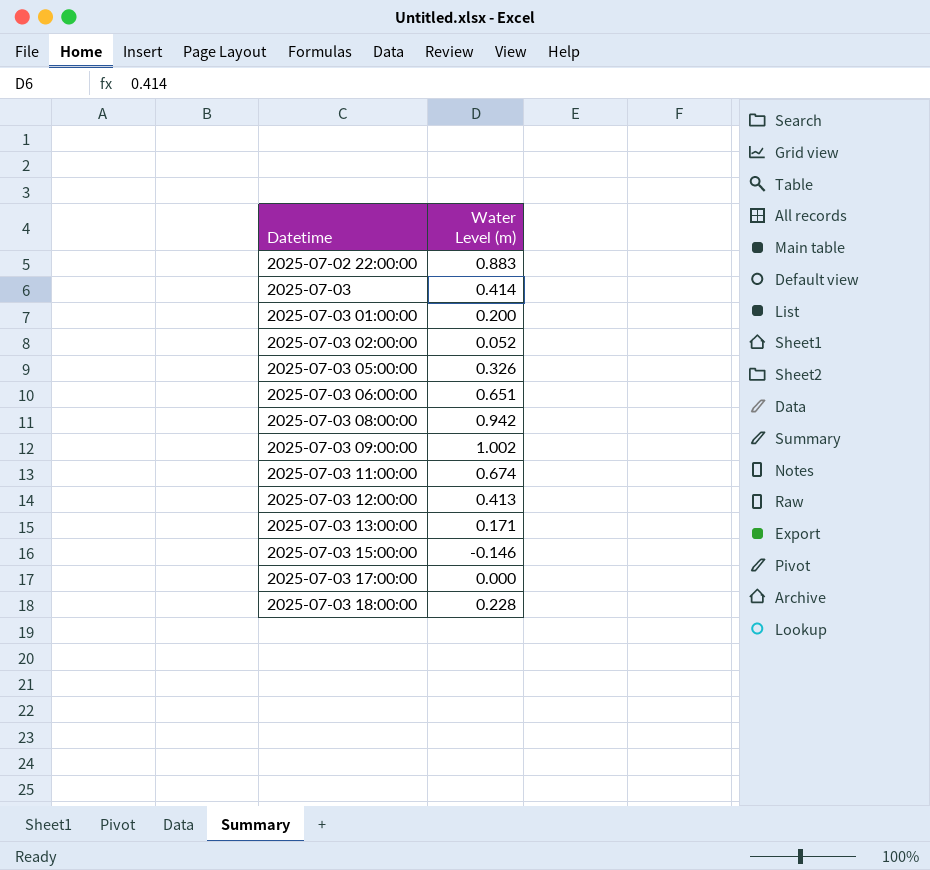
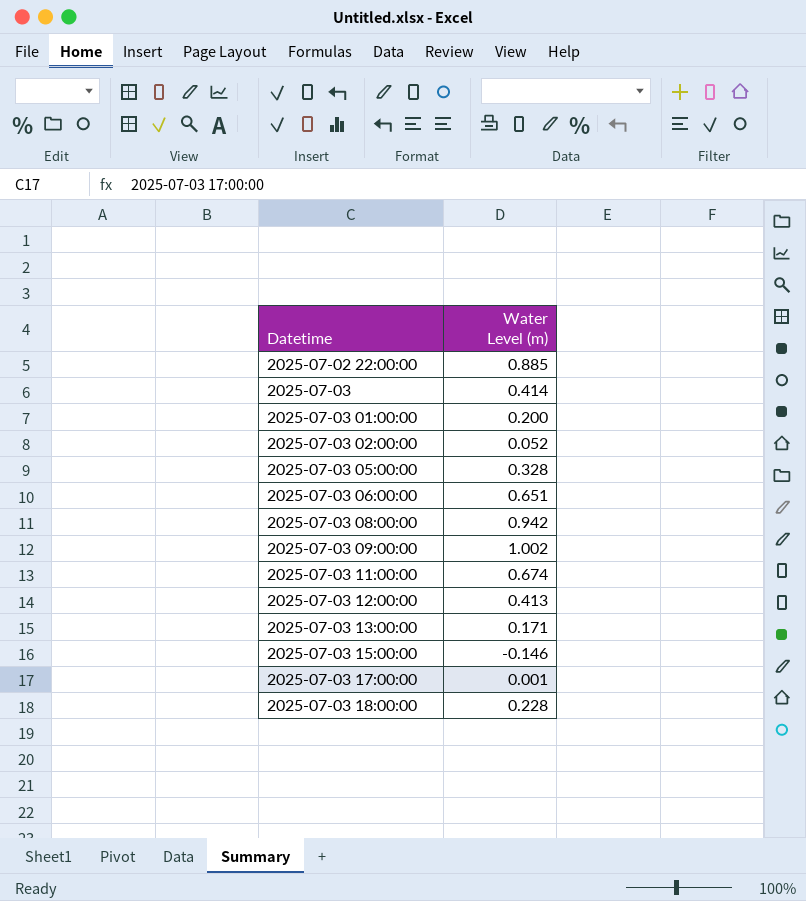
2025-07-02 22:00:00 | Water Level (m): 0.883 -> 0.885
2025-07-03 05:00:00 | Water Level (m): 0.326 -> 0.328
2025-07-03 17:00:00 | Water Level (m): 0.000 -> 0.001

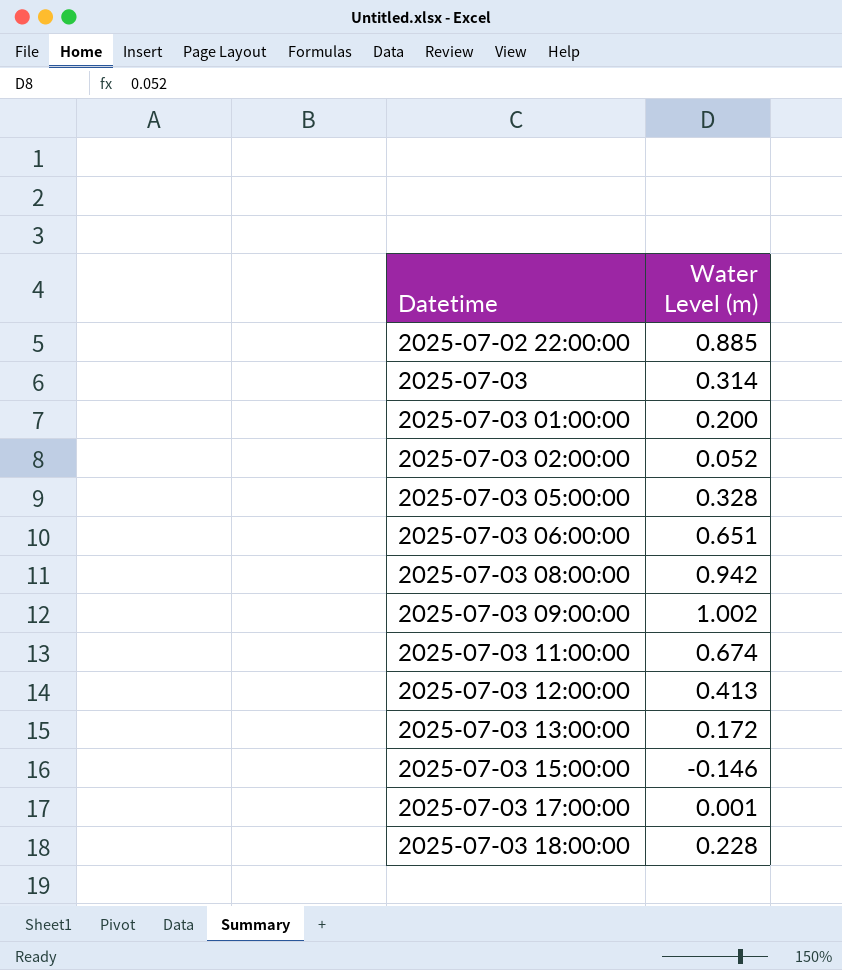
2025-07-03 | Water Level (m): 0.414 -> 0.314
2025-07-03 13:00:00 | Water Level (m): 0.171 -> 0.172

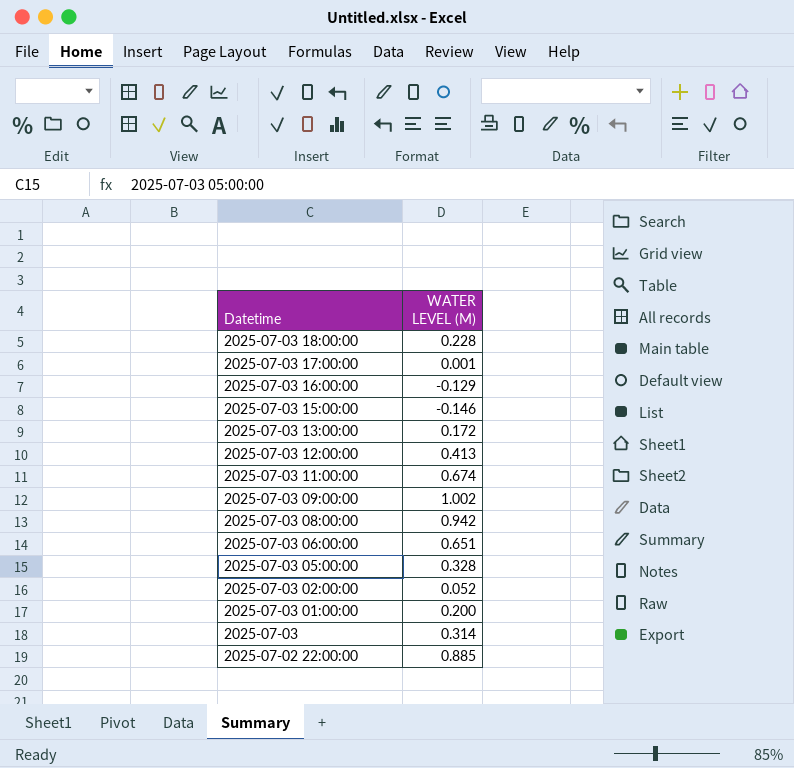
row order: Datetime ascending -> Datetime descending
column name: Water Level (m) -> WATER LEVEL (M)
row 2025-07-03 16:00:00: none -> -0.129

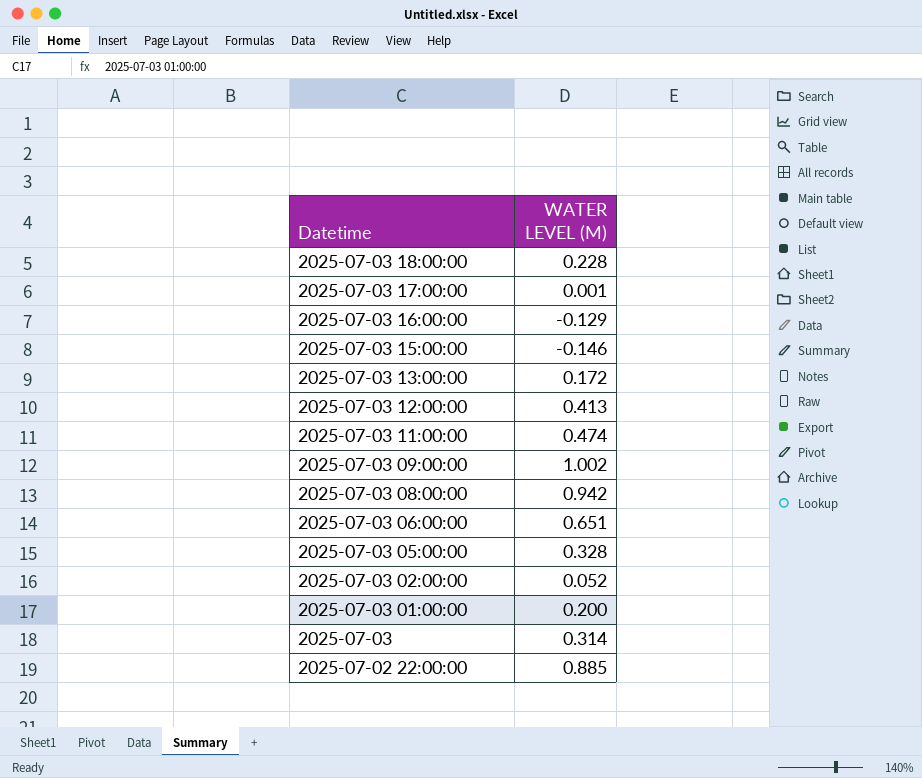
2025-07-03 11:00:00 | WATER LEVEL (M): 0.674 -> 0.474

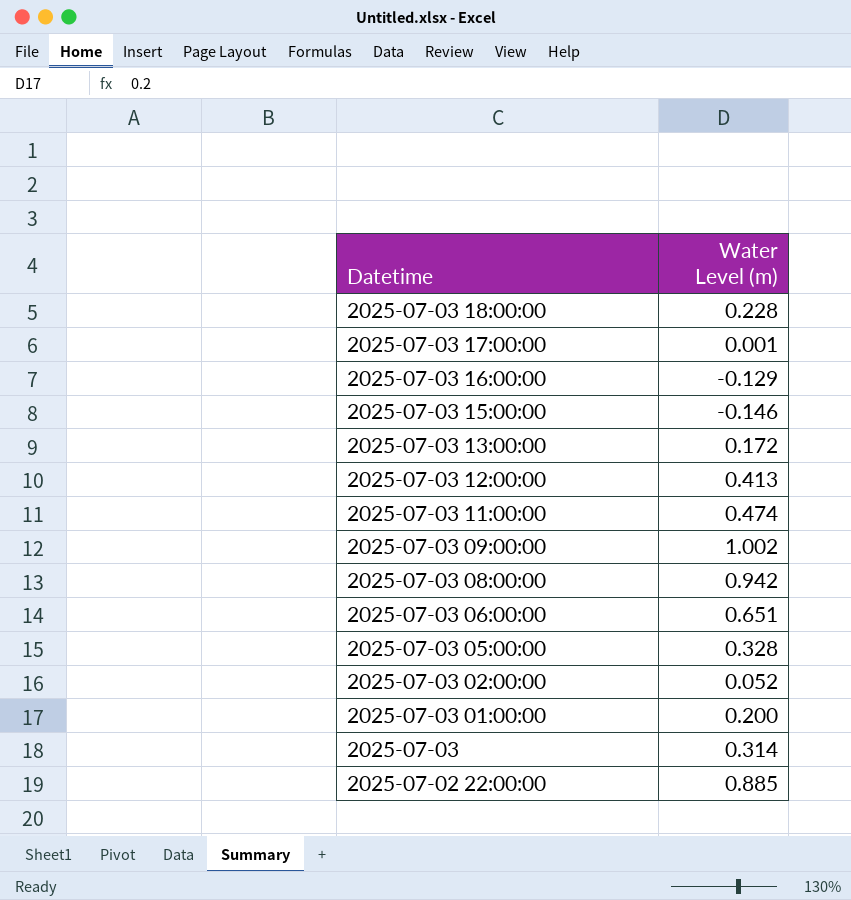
column name: WATER LEVEL (M) -> Water Level (m)

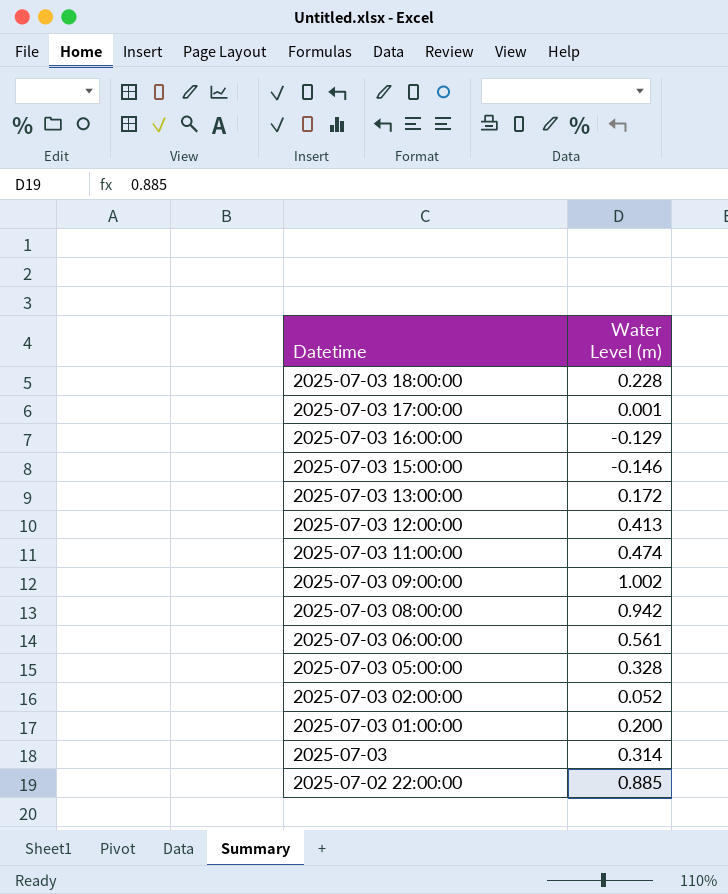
2025-07-03 06:00:00 | Water Level (m): 0.651 -> 0.561

